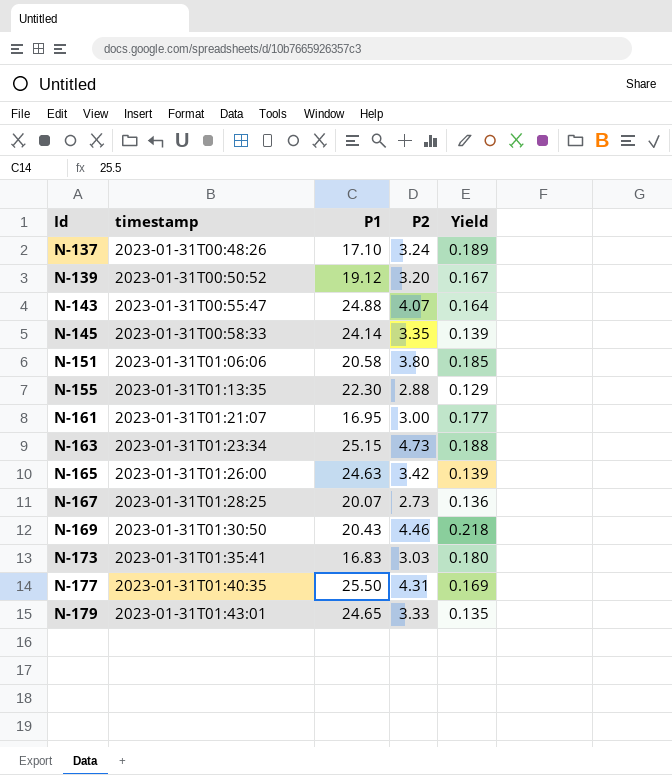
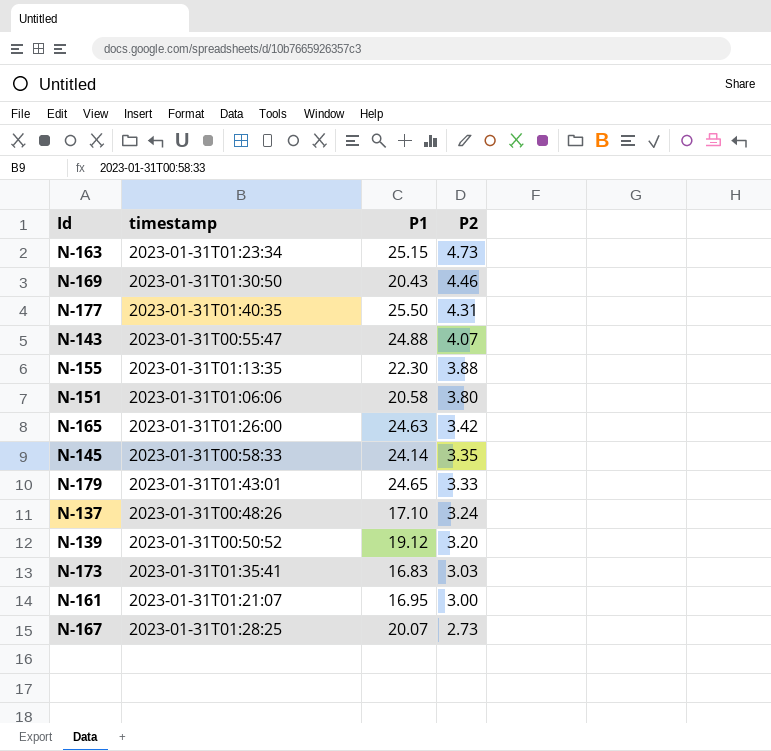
row order: Id ascending -> P2 descending
column Yield | formula: [P2] / [P1] -> none
N-155 | P2: 2.88 -> 3.88

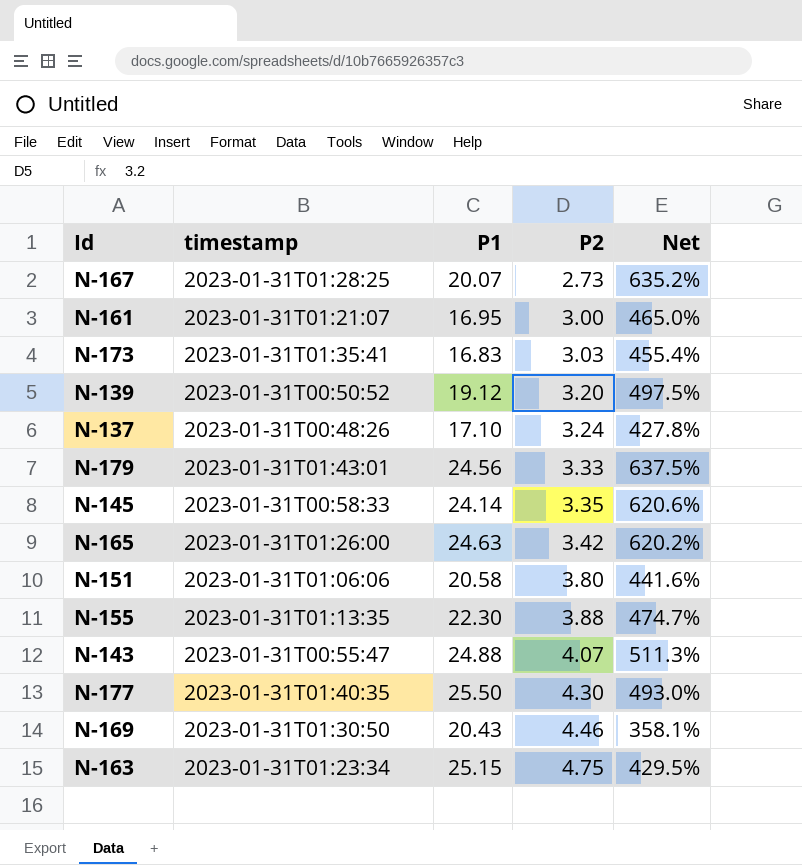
row order: P2 descending -> P2 ascending
column Net | formula: none -> ([P1] - [P2]) / [P2]
N-179 | P1: 24.65 -> 24.56
N-177 | P2: 4.31 -> 4.30
N-163 | P2: 4.73 -> 4.75

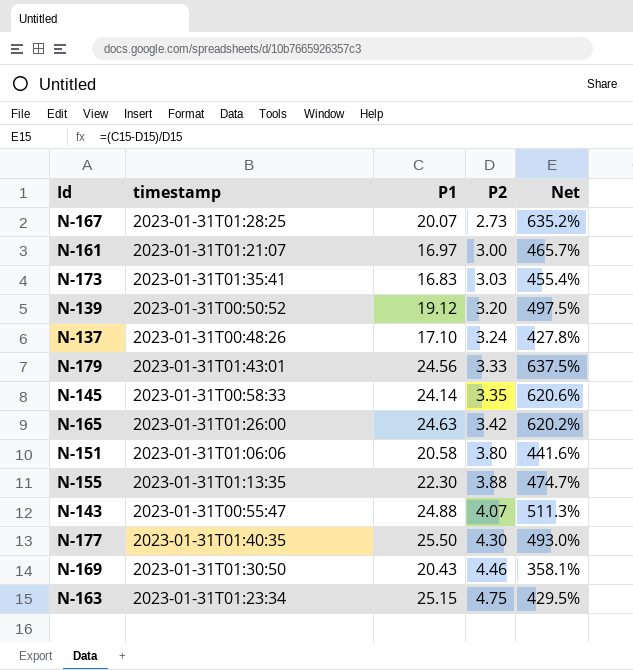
N-161 | P1: 16.95 -> 16.97
N-161 | Net: 465.0% -> 465.7%

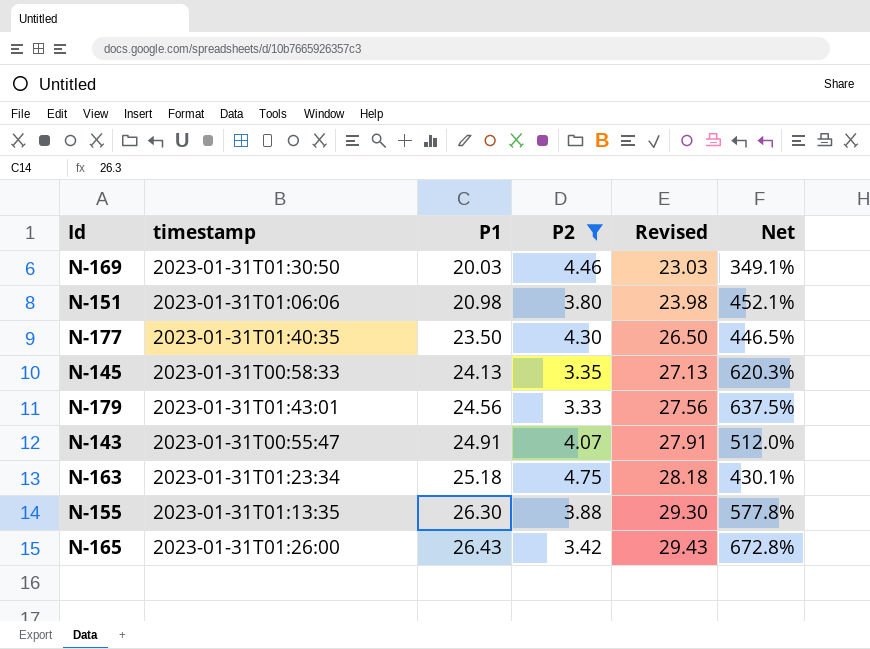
filter: none -> P2 >= 3.33
row order: P2 ascending -> P1 ascending
column Revised | formula: none -> [P1] + 3
N-169 | P1: 20.43 -> 20.03
N-169 | Net: 358.1% -> 349.1%
N-151 | P1: 20.58 -> 20.98
N-151 | Net: 441.6% -> 452.1%
N-177 | P1: 25.50 -> 23.50
N-177 | Net: 493.0% -> 446.5%
N-145 | P1: 24.14 -> 24.13
N-145 | Net: 620.6% -> 620.3%
N-143 | P1: 24.88 -> 24.91
N-143 | Net: 511.3% -> 512.0%
N-163 | P1: 25.15 -> 25.18
N-163 | Net: 429.5% -> 430.1%
N-155 | P1: 22.30 -> 26.30
N-155 | Net: 474.7% -> 577.8%
N-165 | P1: 24.63 -> 26.43
N-165 | Net: 620.2% -> 672.8%

